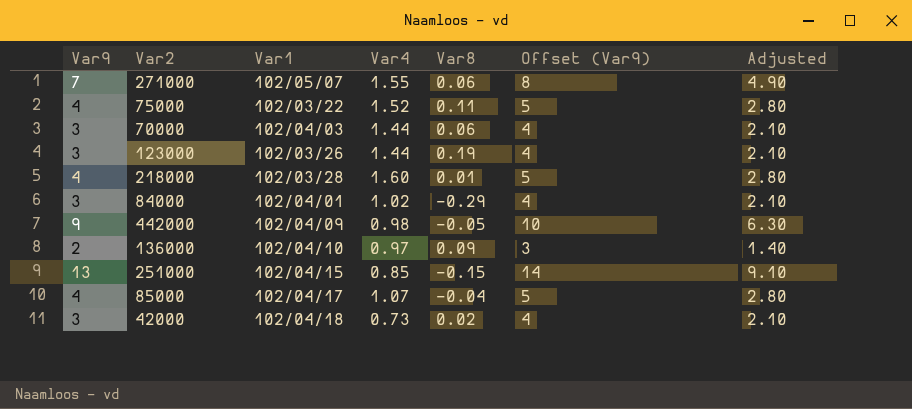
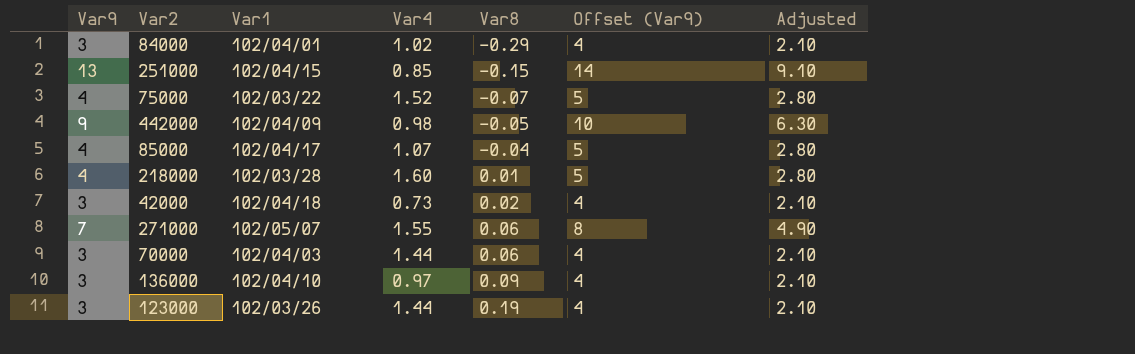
row order: none -> Var8 ascending
75000 | Var8: 0.11 -> -0.07
136000 | Var9: 2 -> 3
136000 | Offset (Var9): 3 -> 4
136000 | Adjusted: 1.40 -> 2.10

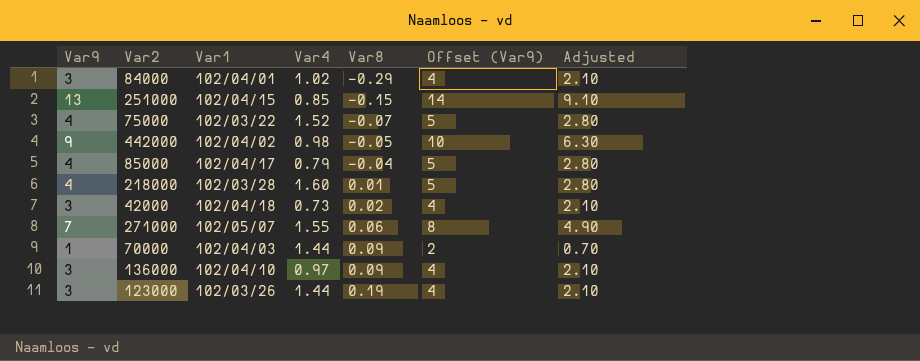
442000 | Var1: 102/04/09 -> 102/04/02
85000 | Var4: 1.07 -> 0.79
70000 | Var9: 3 -> 1
70000 | Var8: 0.06 -> 0.09
70000 | Offset (Var9): 4 -> 2
70000 | Adjusted: 2.10 -> 0.70

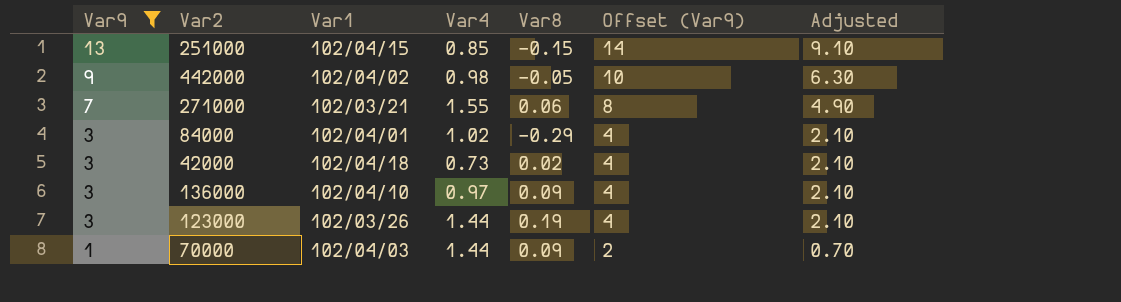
filter: none -> Var9 != 4
row order: Var8 ascending -> Var9 descending
271000 | Var1: 102/05/07 -> 102/03/21

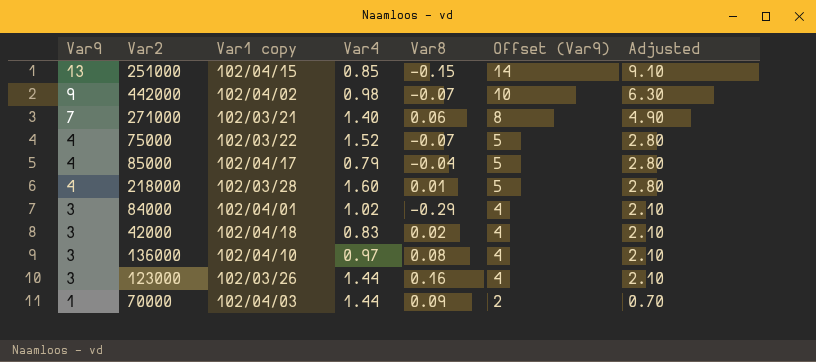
filter: Var9 != 4 -> none
column name: Var1 -> Var1 copy
442000 | Var8: -0.05 -> -0.07
271000 | Var4: 1.55 -> 1.40
42000 | Var4: 0.73 -> 0.83
136000 | Var8: 0.09 -> 0.08
123000 | Var8: 0.19 -> 0.16

